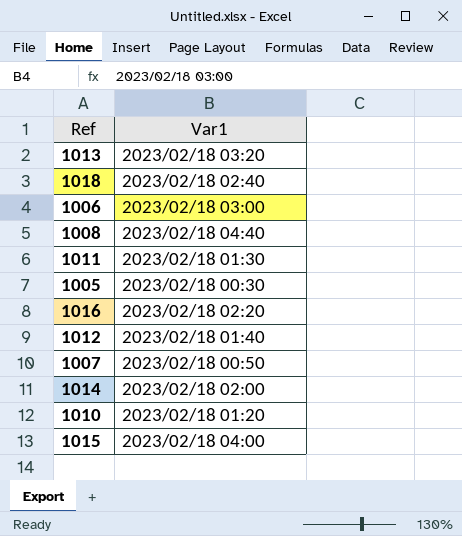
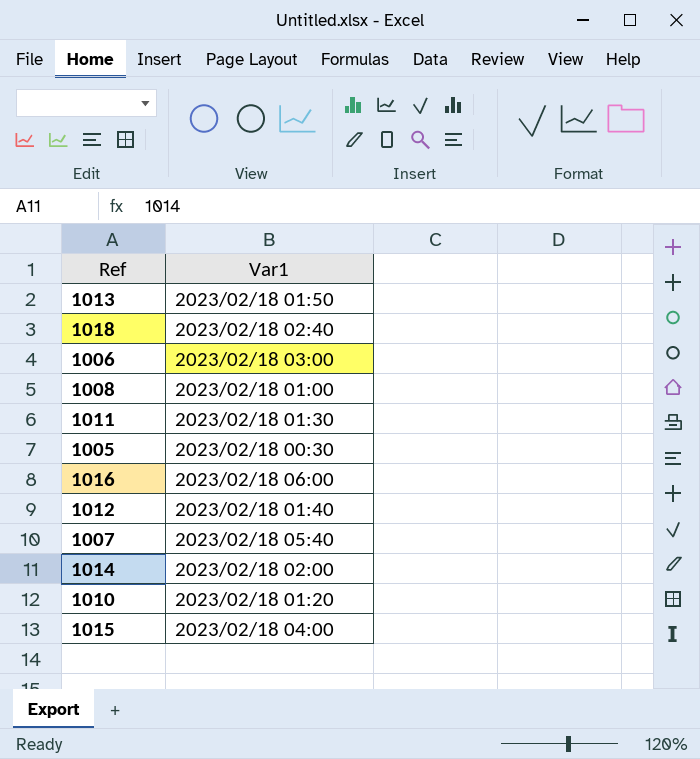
1013 | Var1: 2023/02/18 03:20 -> 2023/02/18 01:50
1008 | Var1: 2023/02/18 04:40 -> 2023/02/18 01:00
1016 | Var1: 2023/02/18 02:20 -> 2023/02/18 06:00
1007 | Var1: 2023/02/18 00:50 -> 2023/02/18 05:40

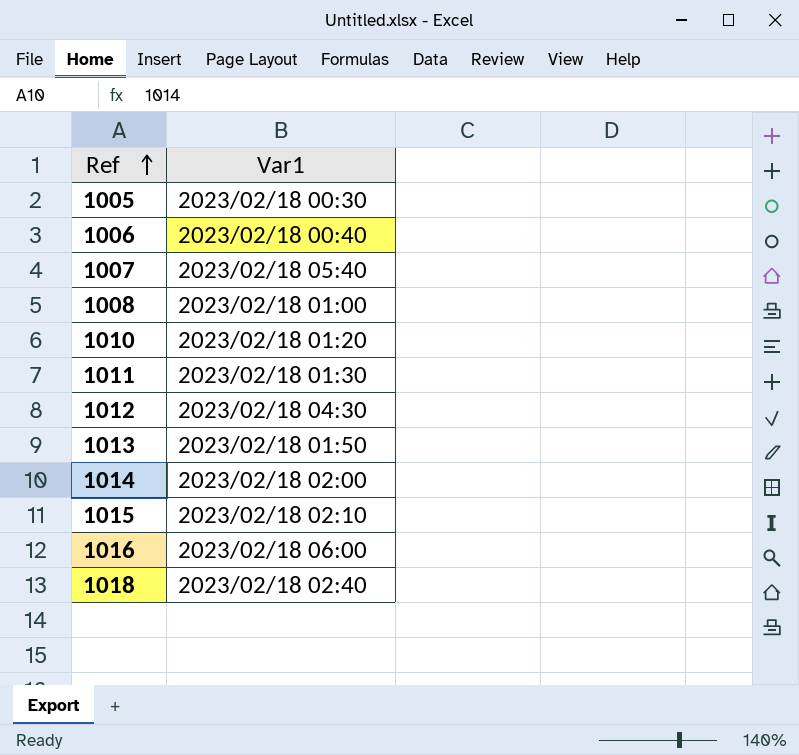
row order: none -> Ref ascending
1006 | Var1: 2023/02/18 03:00 -> 2023/02/18 00:40
1012 | Var1: 2023/02/18 01:40 -> 2023/02/18 04:30
1015 | Var1: 2023/02/18 04:00 -> 2023/02/18 02:10

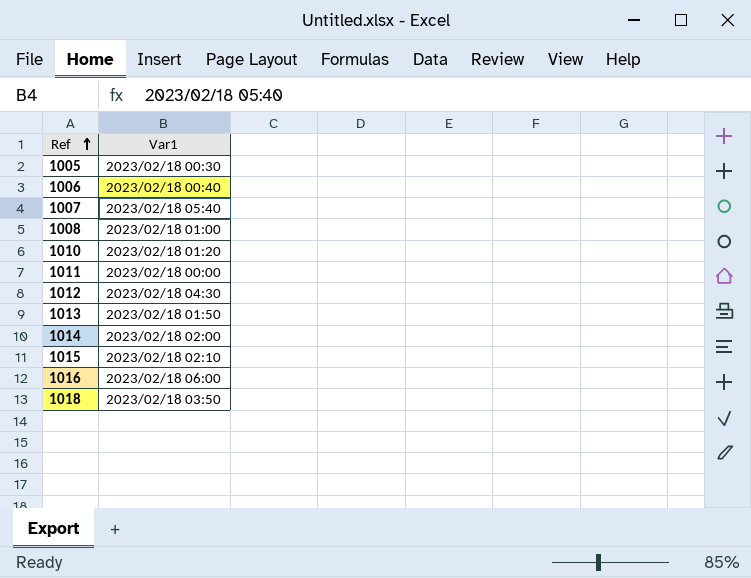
1011 | Var1: 2023/02/18 01:30 -> 2023/02/18 00:00
1018 | Var1: 2023/02/18 02:40 -> 2023/02/18 03:50

